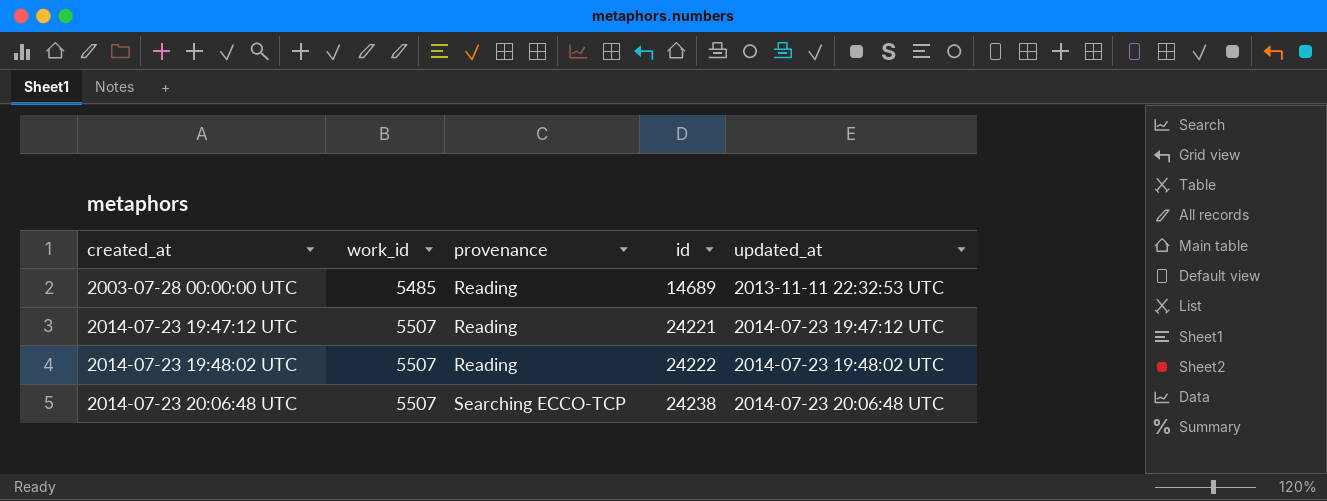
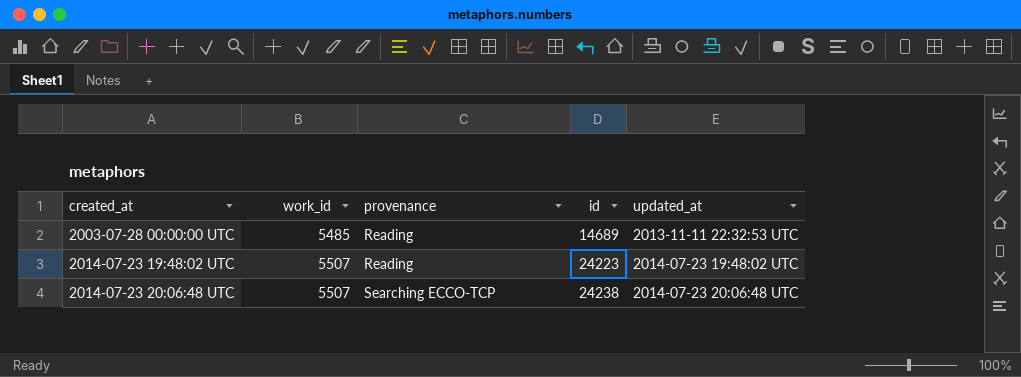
row 2014-07-23 19:47:12 UTC: 5507 | Reading | 24221 | 2014-07-23 19:47:12 UTC -> none
2014-07-23 19:48:02 UTC | id: 24222 -> 24223

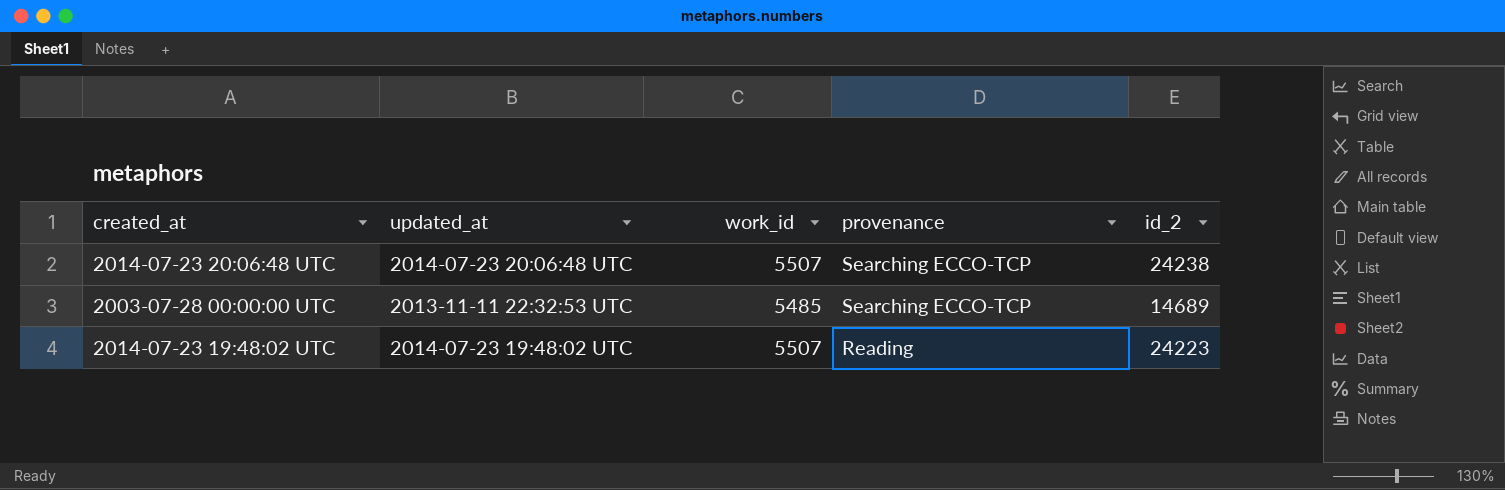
row order: created_at ascending -> provenance descending
column updated_at | position: 5 -> 2
column name: id -> id_2
2003-07-28 00:00:00 UTC | provenance: Reading -> Searching ECCO-TCP

